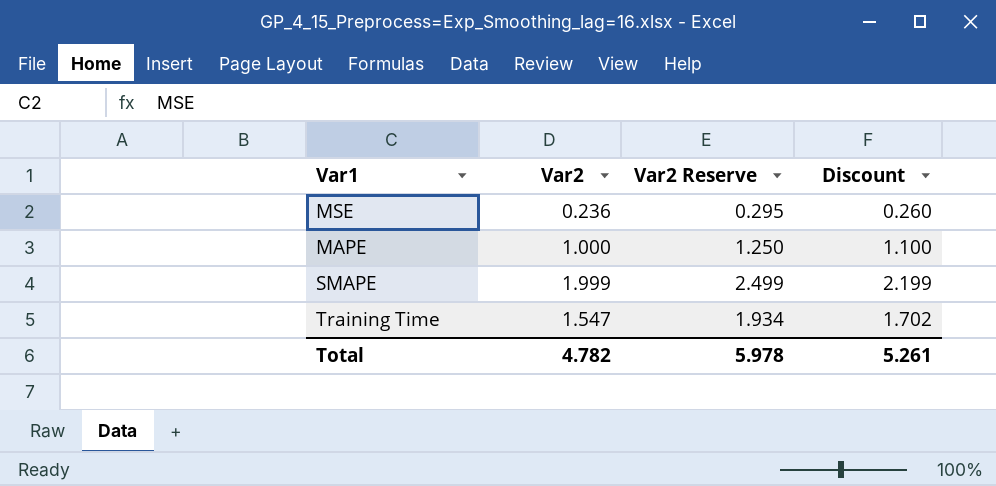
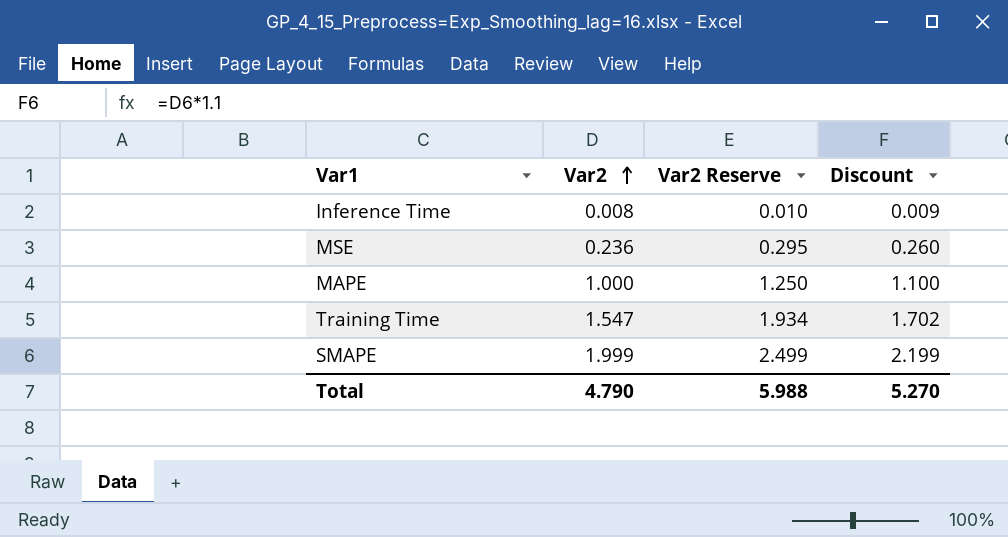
row order: none -> Var2 ascending
row Inference Time: none -> 0.008 | 0.010 | 0.009
Total | Var2: 4.782 -> 4.790
Total | Var2 Reserve: 5.978 -> 5.988
Total | Discount: 5.261 -> 5.270

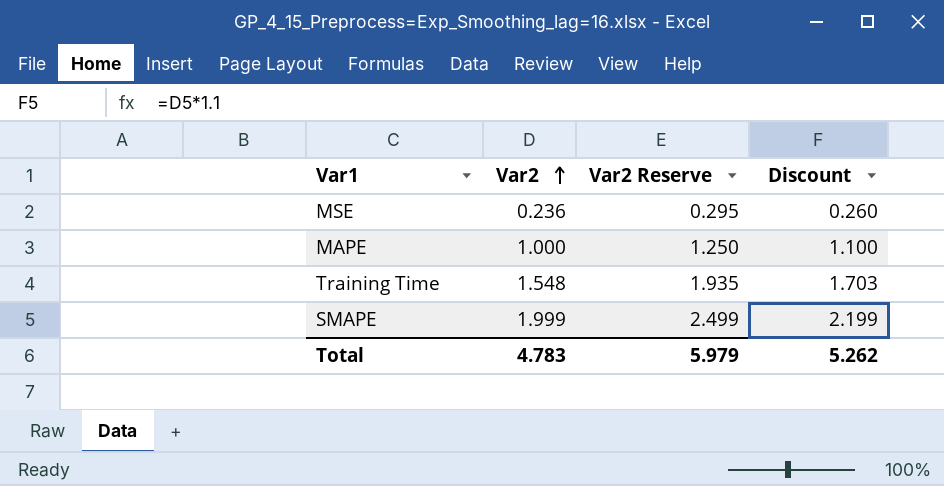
row Inference Time: 0.008 | 0.010 | 0.009 -> none
Training Time | Var2: 1.547 -> 1.548
Training Time | Var2 Reserve: 1.934 -> 1.935
Training Time | Discount: 1.702 -> 1.703
Total | Var2: 4.790 -> 4.783
Total | Var2 Reserve: 5.988 -> 5.979
Total | Discount: 5.270 -> 5.262

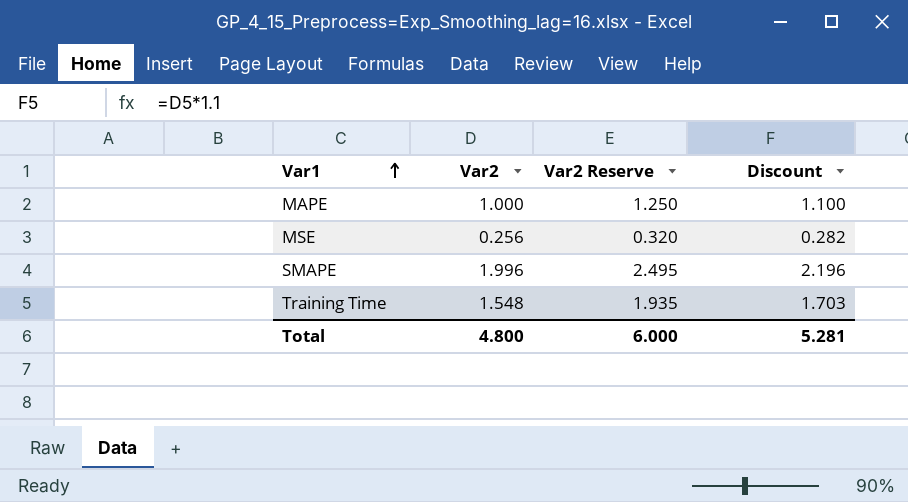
row order: Var2 ascending -> Var1 ascending
MSE | Var2: 0.236 -> 0.256
MSE | Var2 Reserve: 0.295 -> 0.320
MSE | Discount: 0.260 -> 0.282
SMAPE | Var2: 1.999 -> 1.996
SMAPE | Var2 Reserve: 2.499 -> 2.495
SMAPE | Discount: 2.199 -> 2.196
Total | Var2: 4.783 -> 4.800
Total | Var2 Reserve: 5.979 -> 6.000
Total | Discount: 5.262 -> 5.281

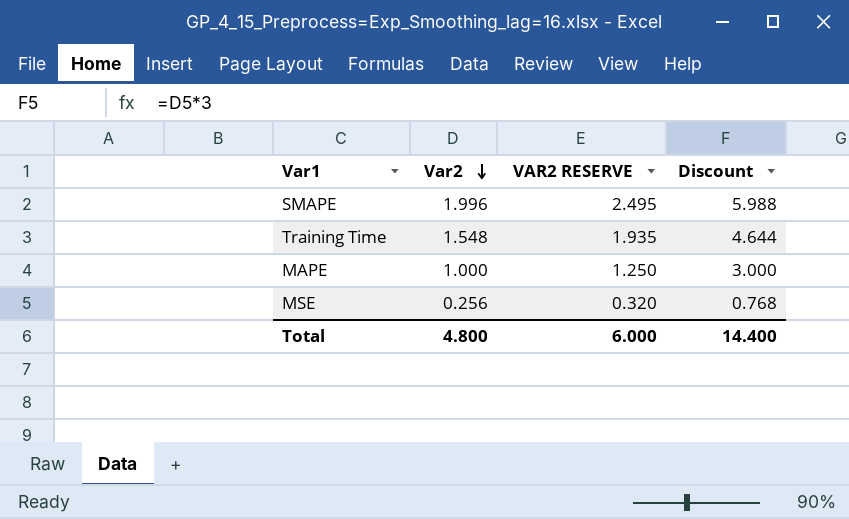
row order: Var1 ascending -> Var2 descending
column name: Var2 Reserve -> VAR2 RESERVE
column Discount | formula: [Var2] * 1.1 -> [Var2] * 3
Total | Discount: 5.281 -> 14.400

